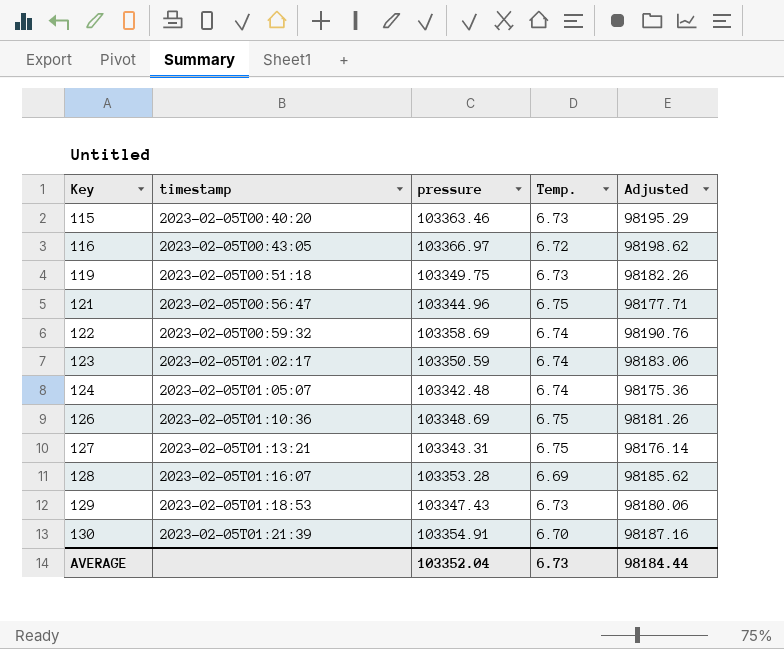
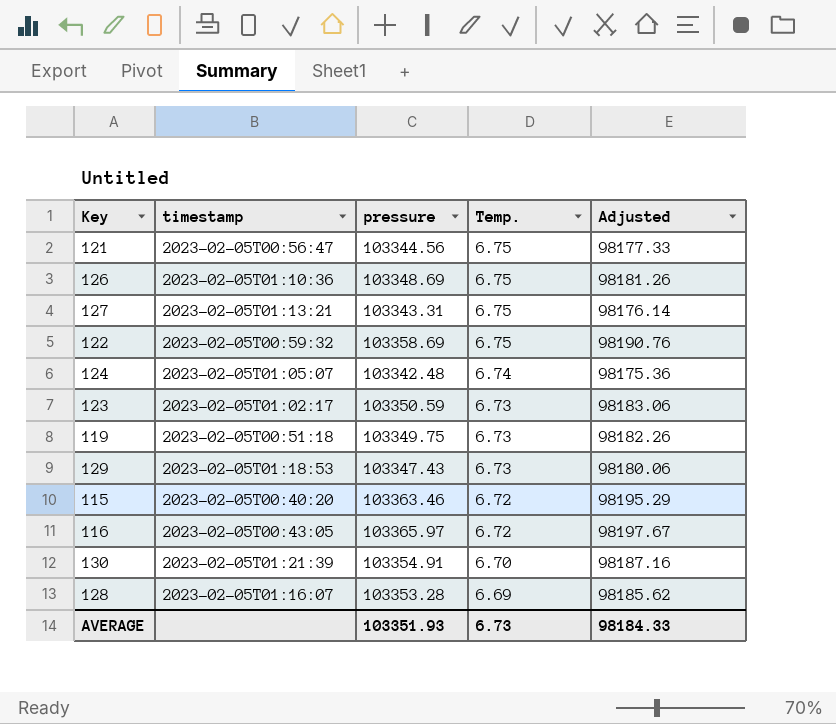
row order: Key ascending -> Temp. descending
121 | pressure: 103344.96 -> 103344.56
121 | Adjusted: 98177.71 -> 98177.33
122 | Temp.: 6.74 -> 6.75
123 | Temp.: 6.74 -> 6.73
115 | Temp.: 6.73 -> 6.72
116 | pressure: 103366.97 -> 103365.97
116 | Adjusted: 98198.62 -> 98197.67
AVERAGE | pressure: 103352.04 -> 103351.93
AVERAGE | Adjusted: 98184.44 -> 98184.33

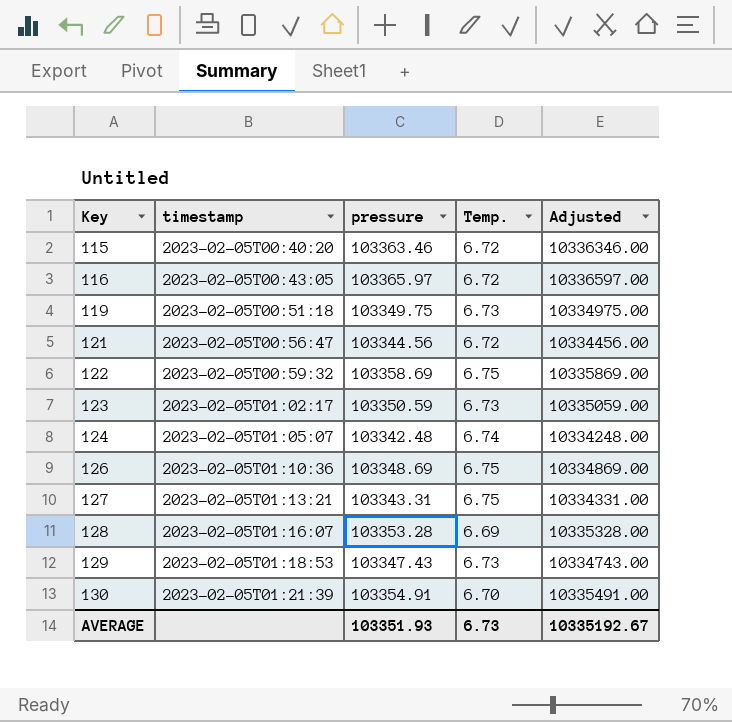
row order: Temp. descending -> Key ascending
column Adjusted | formula: [pressure] * 0.95 -> [pressure] * 100
121 | Temp.: 6.75 -> 6.72
AVERAGE | Adjusted: 98184.33 -> 10335192.67

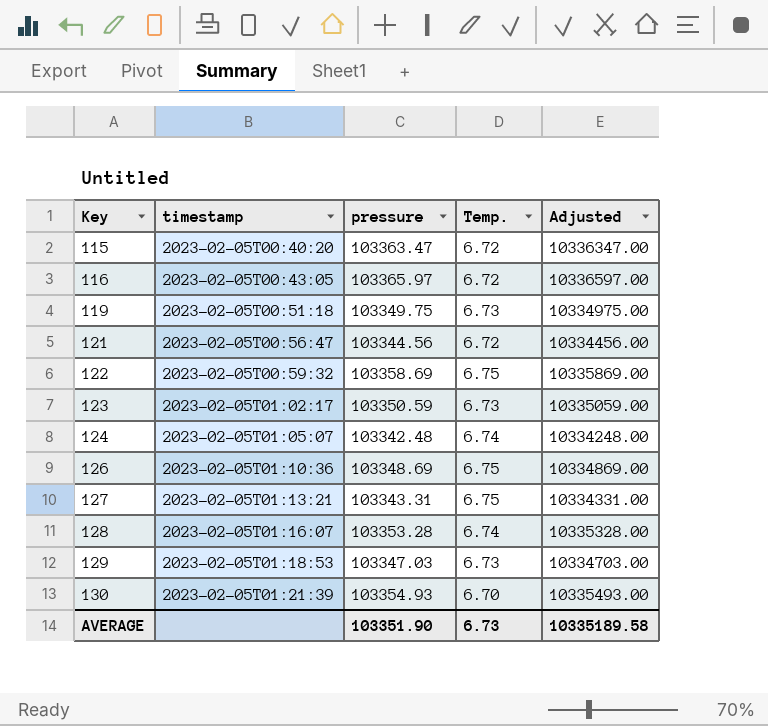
115 | pressure: 103363.46 -> 103363.47
115 | Adjusted: 10336346.00 -> 10336347.00
128 | Temp.: 6.69 -> 6.74
129 | pressure: 103347.43 -> 103347.03
129 | Adjusted: 10334743.00 -> 10334703.00
130 | pressure: 103354.91 -> 103354.93
130 | Adjusted: 10335491.00 -> 10335493.00
AVERAGE | pressure: 103351.93 -> 103351.90
AVERAGE | Adjusted: 10335192.67 -> 10335189.58

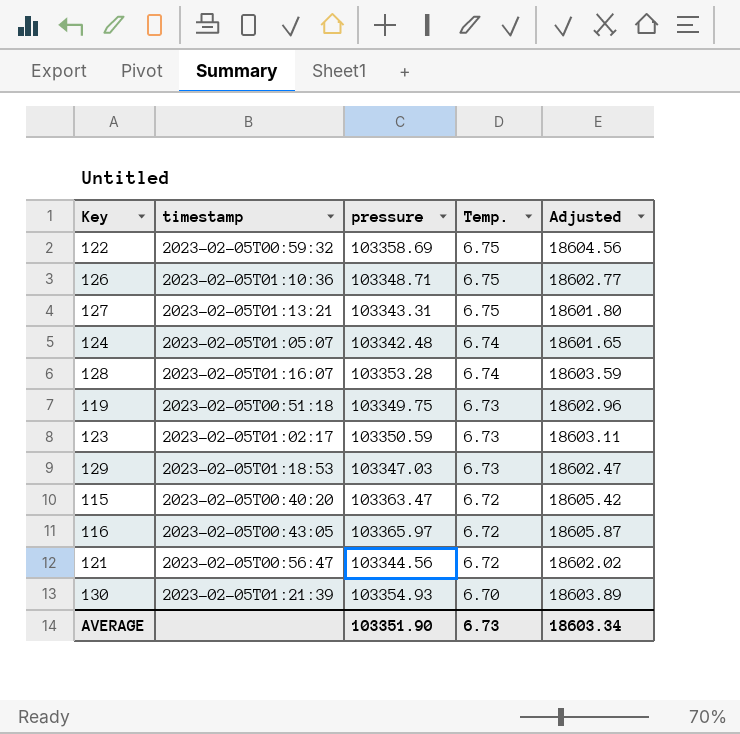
row order: Key ascending -> Temp. descending
column Adjusted | formula: [pressure] * 100 -> [pressure] * 0.18
126 | pressure: 103348.69 -> 103348.71
AVERAGE | Adjusted: 10335189.58 -> 18603.34

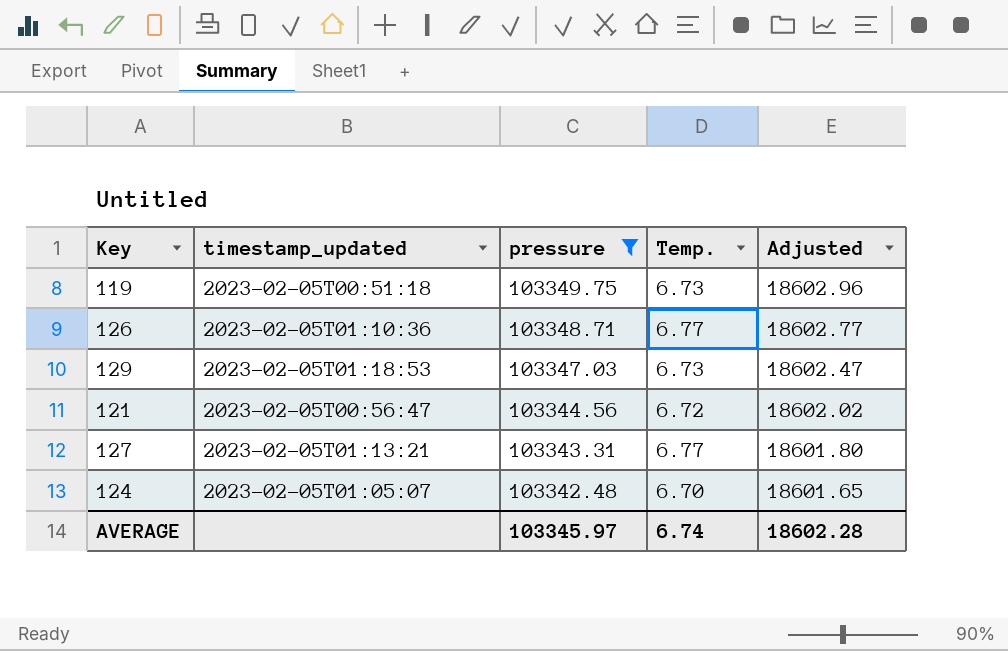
filter: none -> pressure <= 103349.75
row order: Temp. descending -> pressure descending
column name: timestamp -> timestamp_updated
126 | Temp.: 6.75 -> 6.77
127 | Temp.: 6.75 -> 6.77
124 | Temp.: 6.74 -> 6.70
AVERAGE | pressure: 103351.90 -> 103345.97
AVERAGE | Temp.: 6.73 -> 6.74
AVERAGE | Adjusted: 18603.34 -> 18602.28

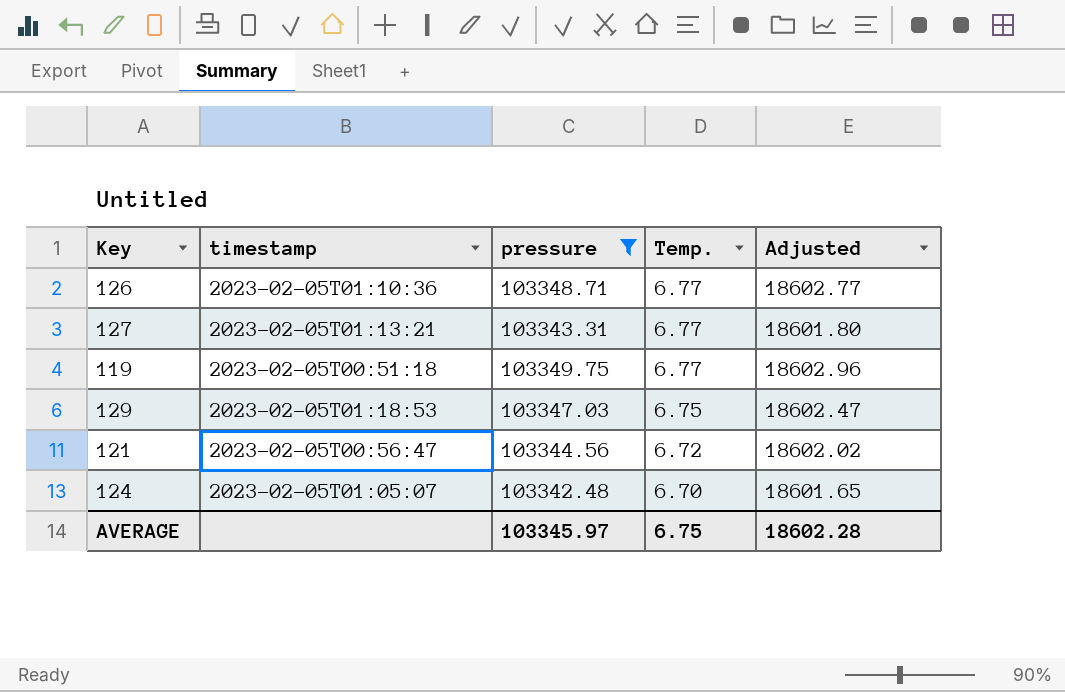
row order: pressure descending -> Temp. descending
column name: timestamp_updated -> timestamp
119 | Temp.: 6.73 -> 6.77
129 | Temp.: 6.73 -> 6.75
AVERAGE | Temp.: 6.74 -> 6.75

